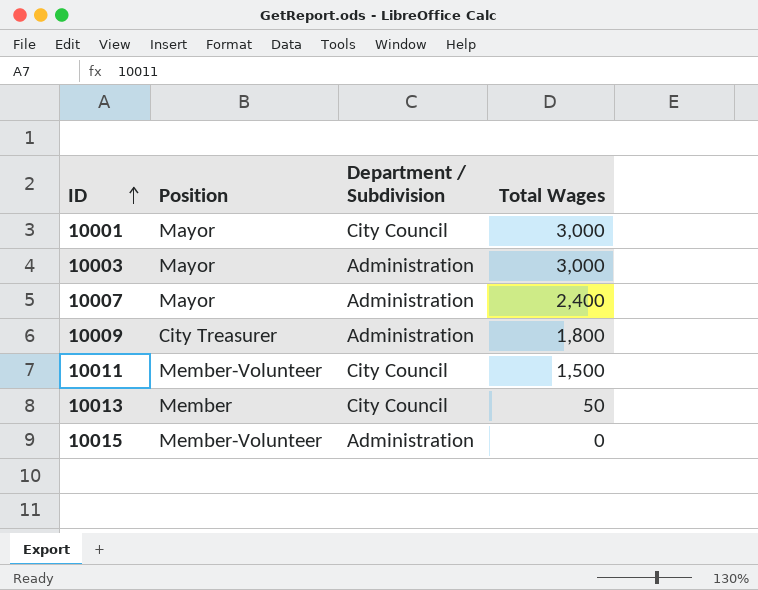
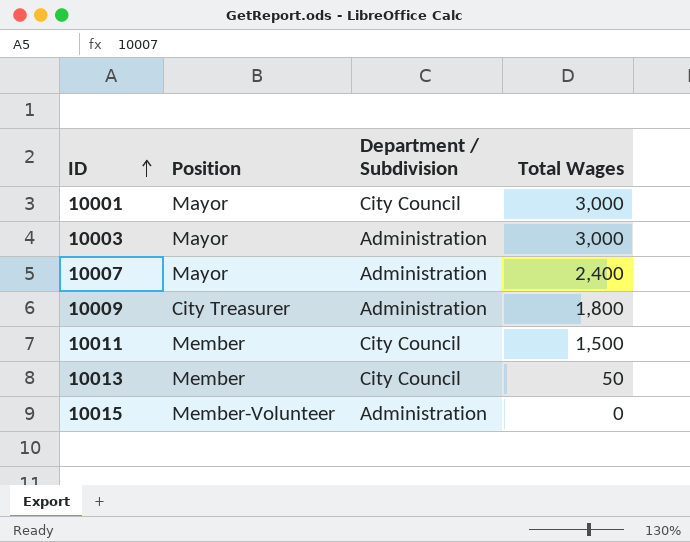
10011 | Position: Member-Volunteer -> Member

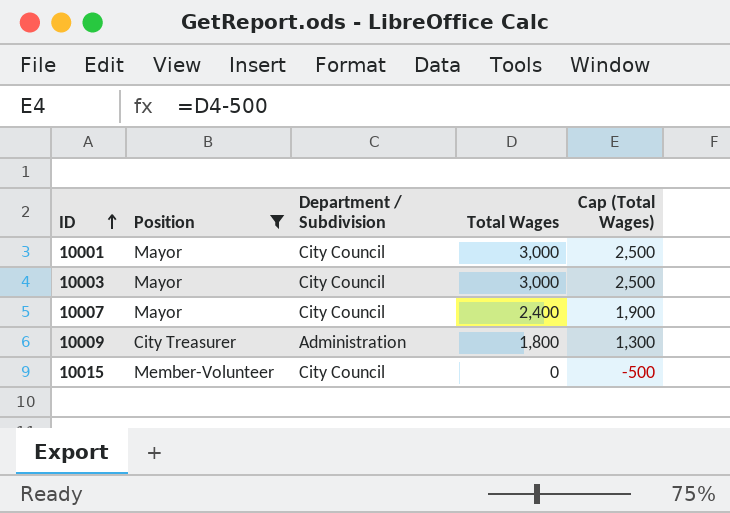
filter: none -> Position != Member
column Cap (Total Wages) | formula: none -> [Total Wages] - 500
10003 | Department / Subdivision: Administration -> City Council
10007 | Department / Subdivision: Administration -> City Council
10015 | Department / Subdivision: Administration -> City Council

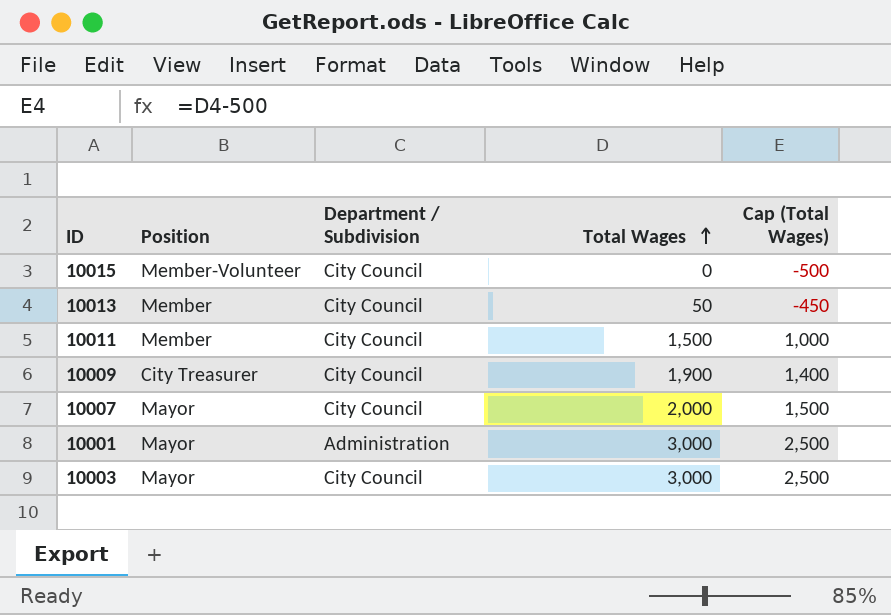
filter: Position != Member -> none
row order: ID ascending -> Total Wages ascending
10009 | Department / Subdivision: Administration -> City Council
10009 | Total Wages: 1,800 -> 1,900
10009 | Cap (Total Wages): 1,300 -> 1,400
10007 | Total Wages: 2,400 -> 2,000
10007 | Cap (Total Wages): 1,900 -> 1,500
10001 | Department / Subdivision: City Council -> Administration

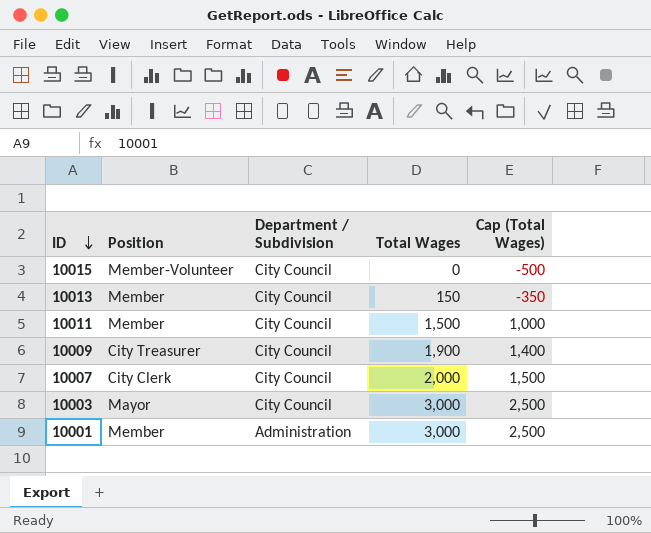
row order: Total Wages ascending -> ID descending
10013 | Total Wages: 50 -> 150
10013 | Cap (Total Wages): -450 -> -350
10007 | Position: Mayor -> City Clerk
10001 | Position: Mayor -> Member

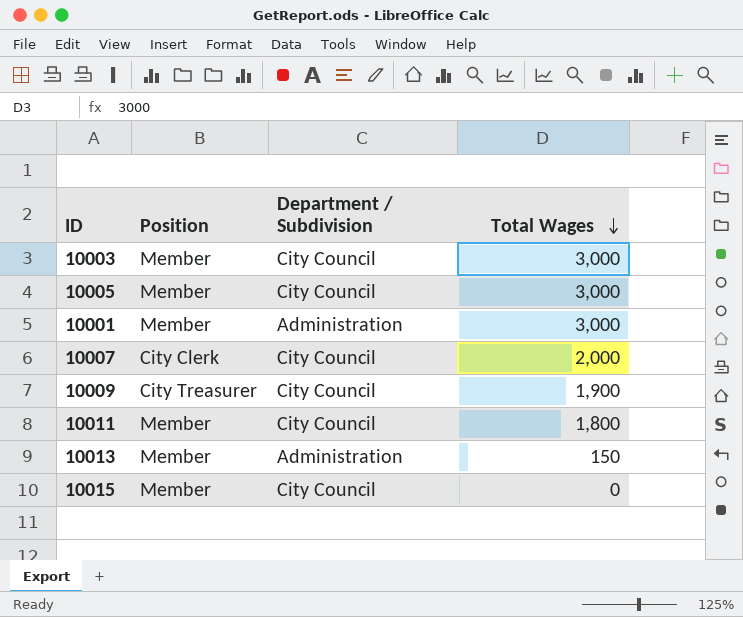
row order: ID descending -> Total Wages descending
column Cap (Total Wages) | formula: [Total Wages] - 500 -> none
10003 | Position: Mayor -> Member
row 10005: none -> Member | City Council | 3,000
10011 | Total Wages: 1,500 -> 1,800
10013 | Department / Subdivision: City Council -> Administration
10015 | Position: Member-Volunteer -> Member

